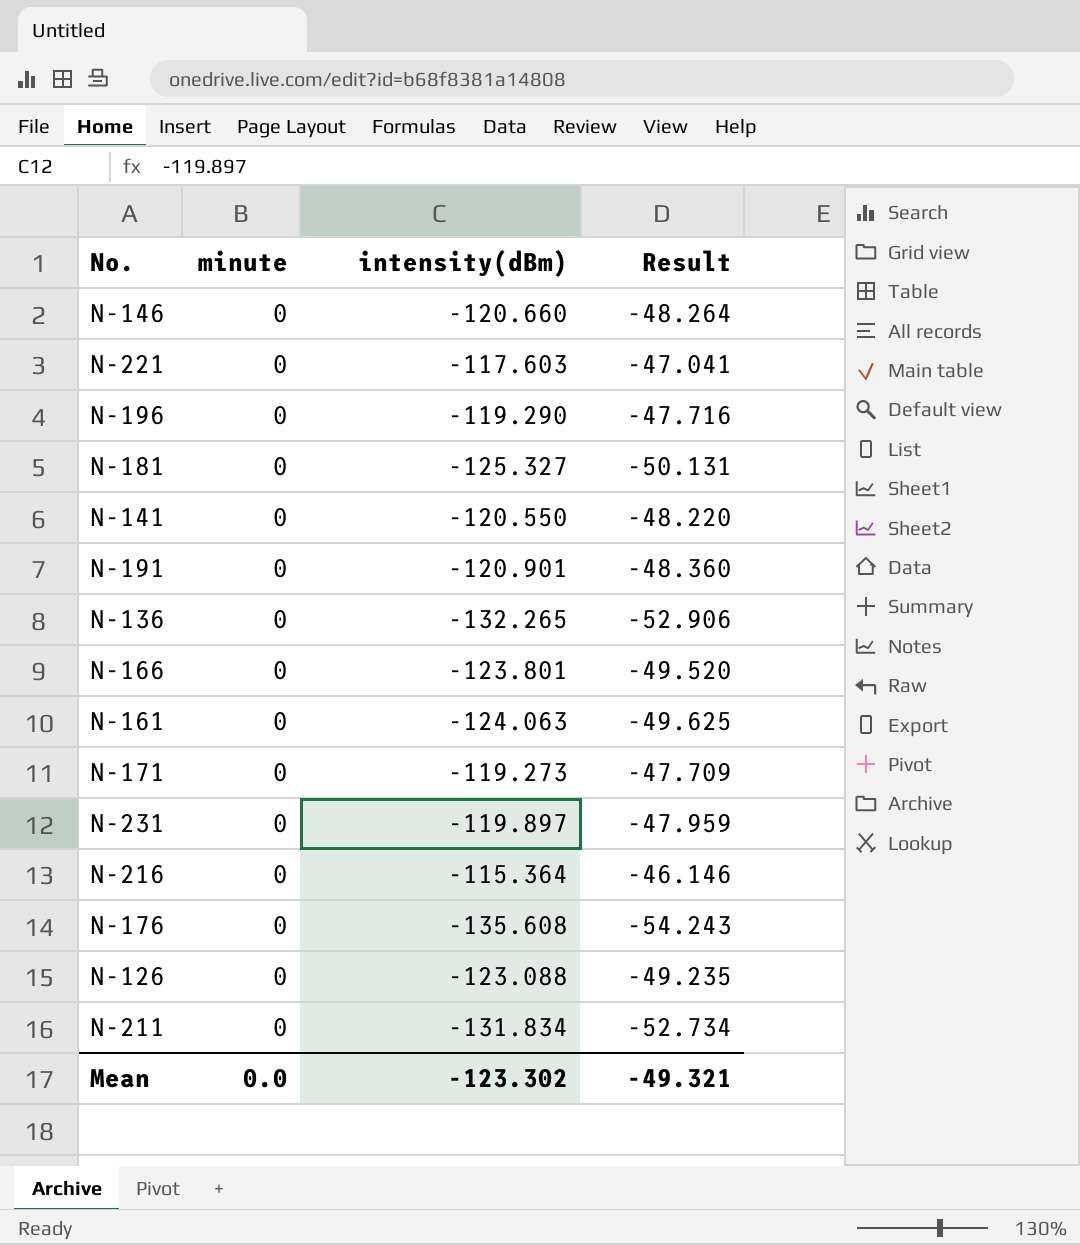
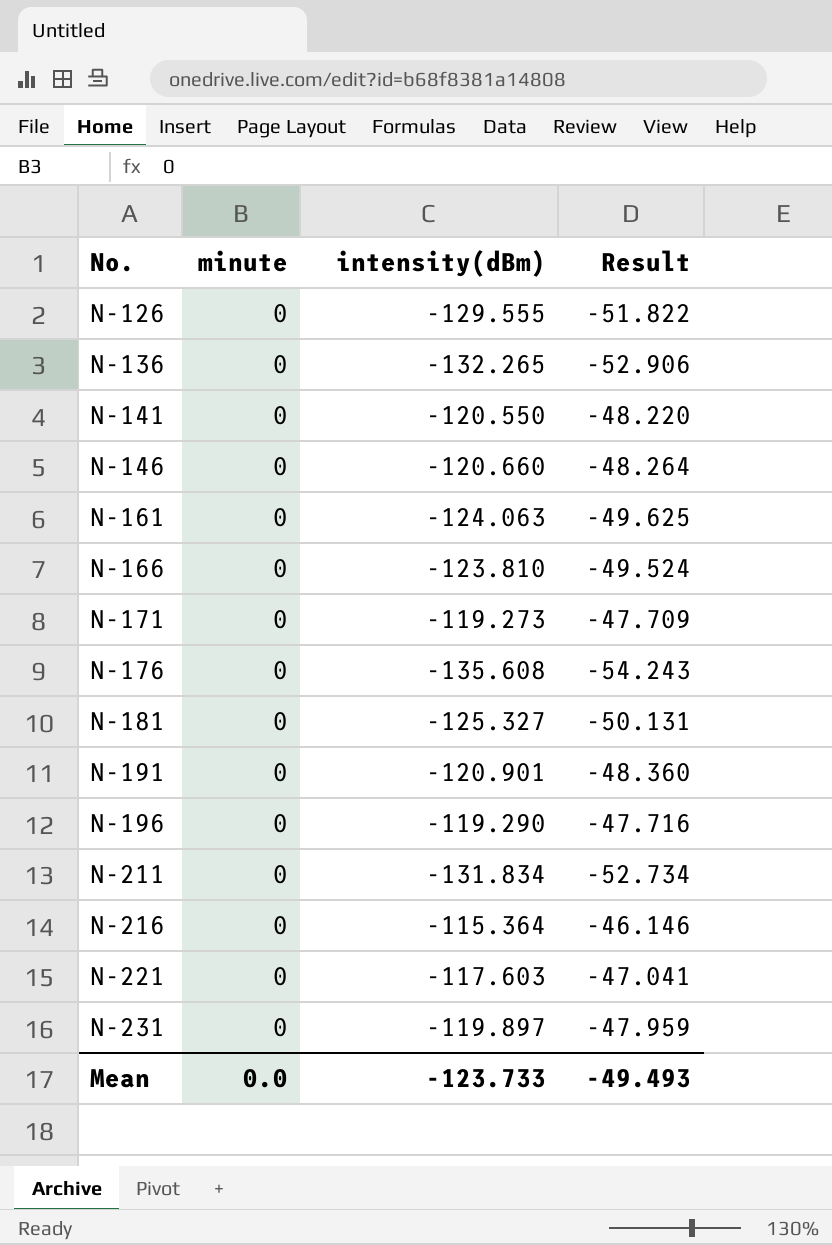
row order: none -> No. ascending
N-126 | intensity(dBm): -123.088 -> -129.555
N-126 | Result: -49.235 -> -51.822
N-166 | intensity(dBm): -123.801 -> -123.810
N-166 | Result: -49.520 -> -49.524
Mean | intensity(dBm): -123.302 -> -123.733
Mean | Result: -49.321 -> -49.493

